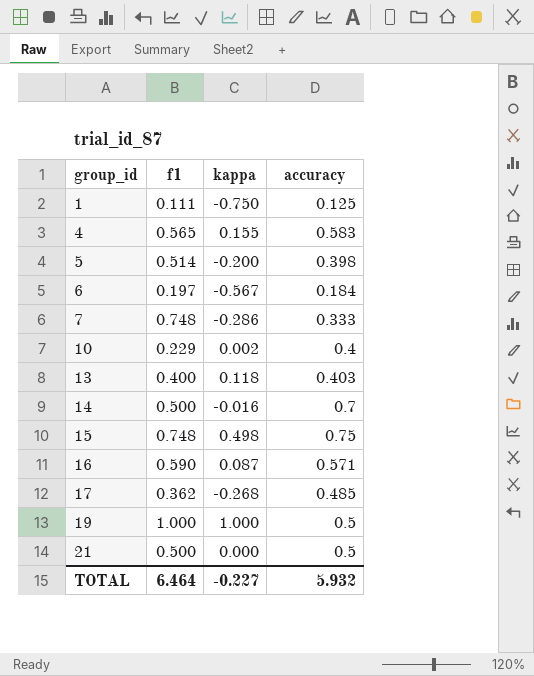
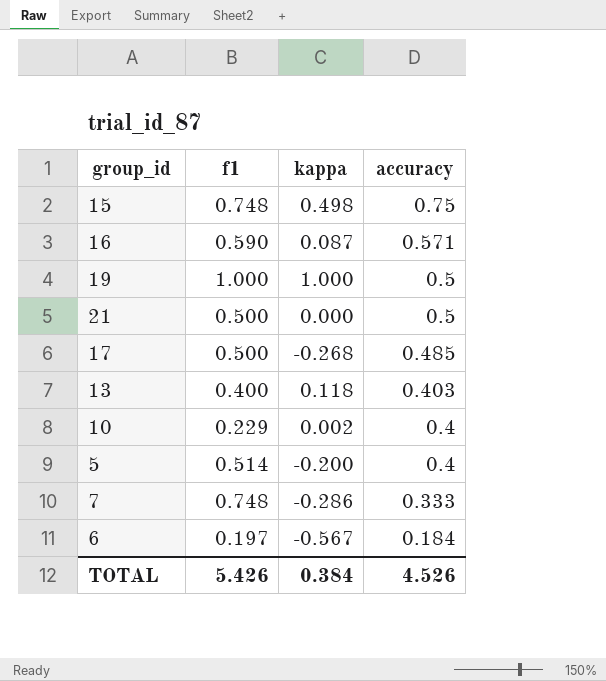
row order: group_id ascending -> accuracy descending
row 1: 0.111 | -0.750 | 0.125 -> none
row 4: 0.565 | 0.155 | 0.583 -> none
row 14: 0.500 | -0.016 | 0.7 -> none
17 | f1: 0.362 -> 0.500
5 | accuracy: 0.398 -> 0.4
TOTAL | f1: 6.464 -> 5.426
TOTAL | kappa: -0.227 -> 0.384
TOTAL | accuracy: 5.932 -> 4.526

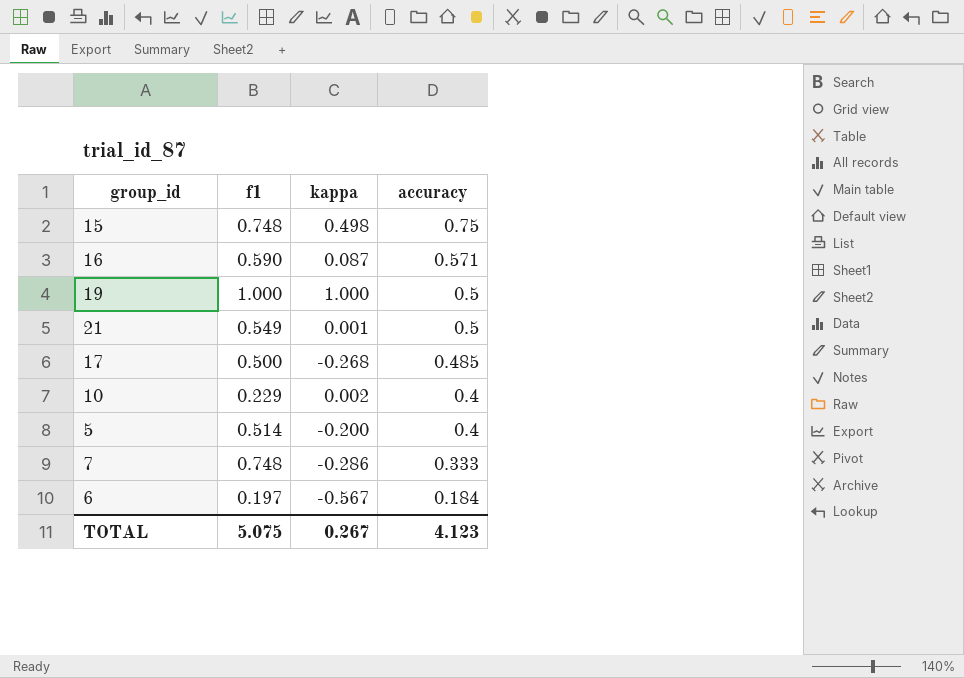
row 13: 0.400 | 0.118 | 0.403 -> none
21 | f1: 0.500 -> 0.549
21 | kappa: 0.000 -> 0.001
TOTAL | f1: 5.426 -> 5.075
TOTAL | kappa: 0.384 -> 0.267
TOTAL | accuracy: 4.526 -> 4.123

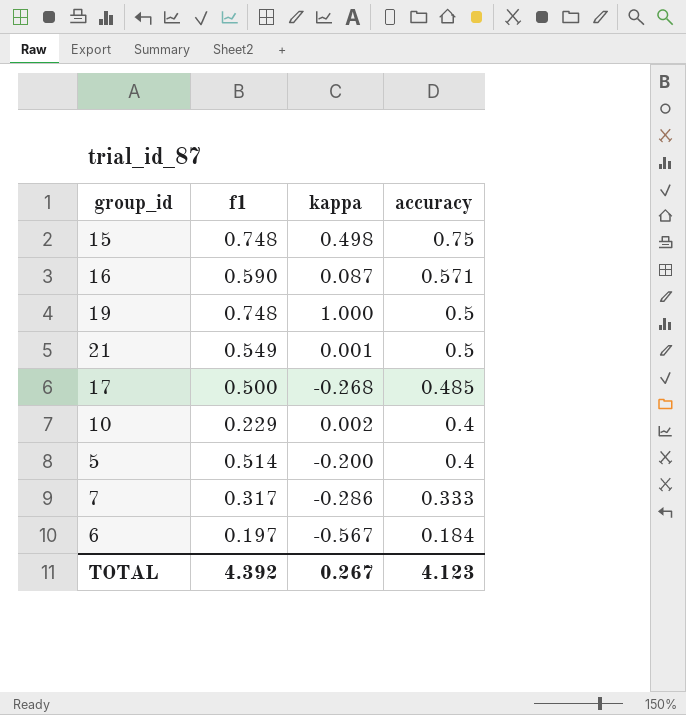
19 | f1: 1.000 -> 0.748
7 | f1: 0.748 -> 0.317
TOTAL | f1: 5.075 -> 4.392

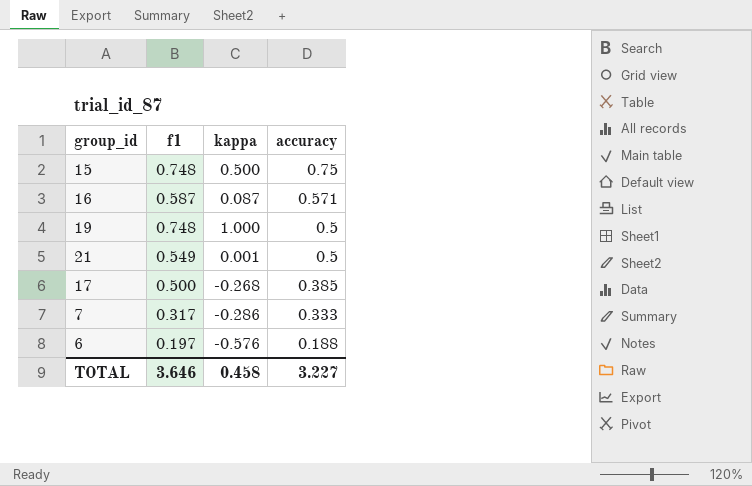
row 10: 0.229 | 0.002 | 0.4 -> none
row 5: 0.514 | -0.200 | 0.4 -> none
15 | kappa: 0.498 -> 0.500
16 | f1: 0.590 -> 0.587
17 | accuracy: 0.485 -> 0.385
6 | kappa: -0.567 -> -0.576
6 | accuracy: 0.184 -> 0.188
TOTAL | f1: 4.392 -> 3.646
TOTAL | kappa: 0.267 -> 0.458
TOTAL | accuracy: 4.123 -> 3.227

